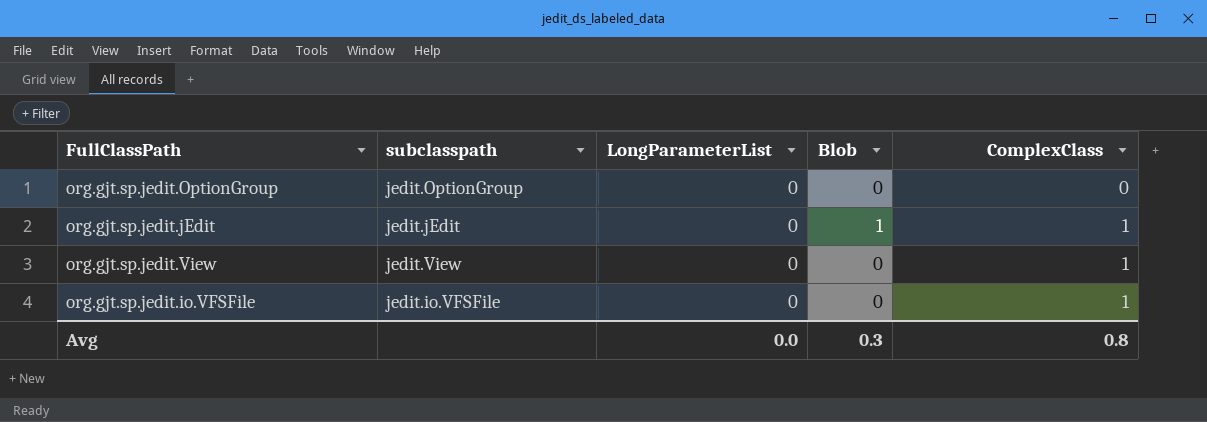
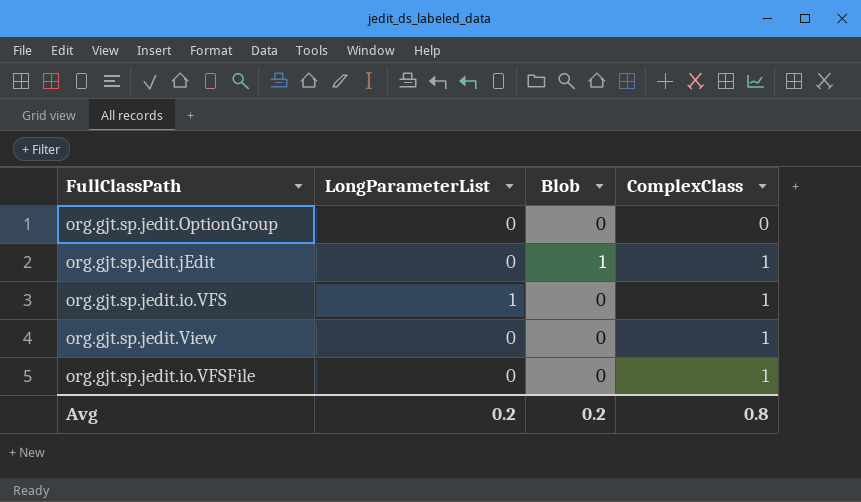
column subclasspath | position: 2 -> none
row org.gjt.sp.jedit.io.VFS: none -> 1 | 0 | 1
Avg | LongParameterList: 0.0 -> 0.2
Avg | Blob: 0.3 -> 0.2

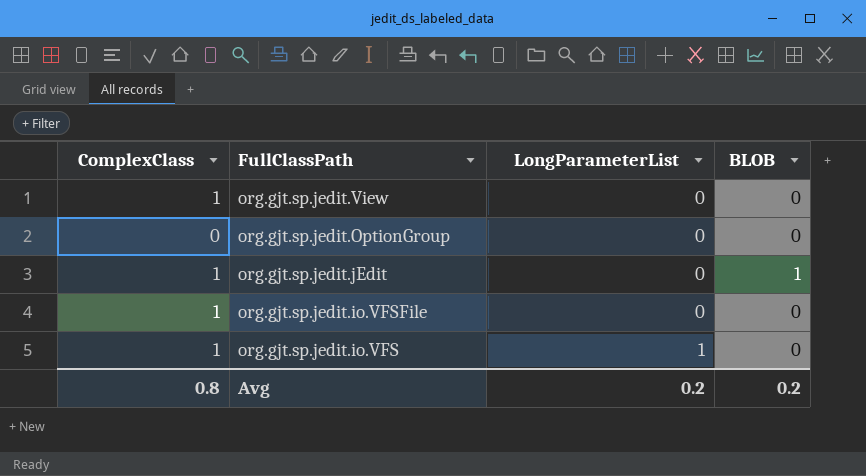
row order: ComplexClass ascending -> FullClassPath descending
column ComplexClass | position: 4 -> 1
column name: Blob -> BLOB

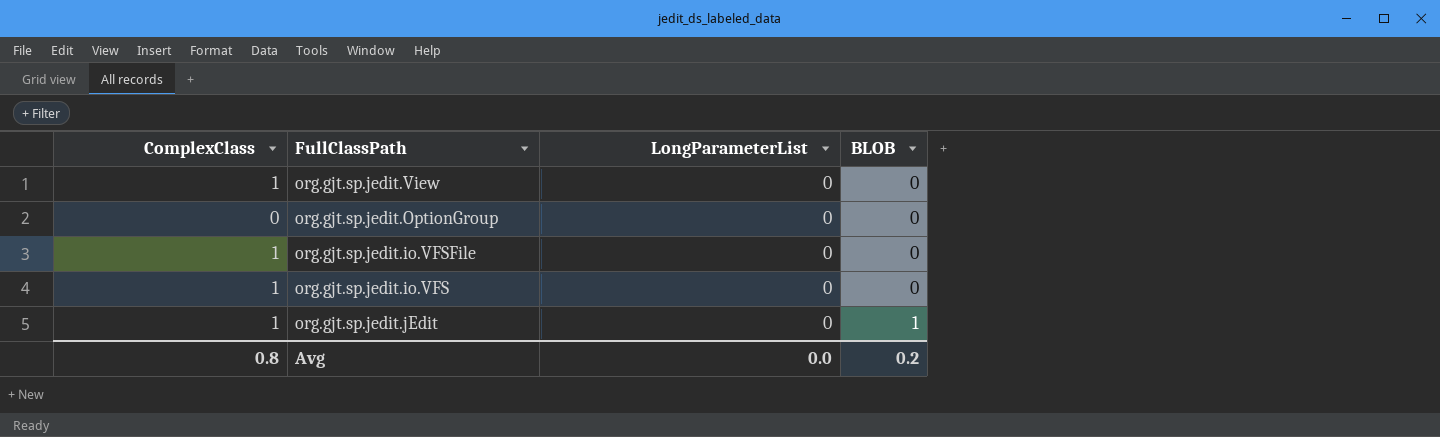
row order: FullClassPath descending -> BLOB ascending
org.gjt.sp.jedit.io.VFS | LongParameterList: 1 -> 0
Avg | LongParameterList: 0.2 -> 0.0

